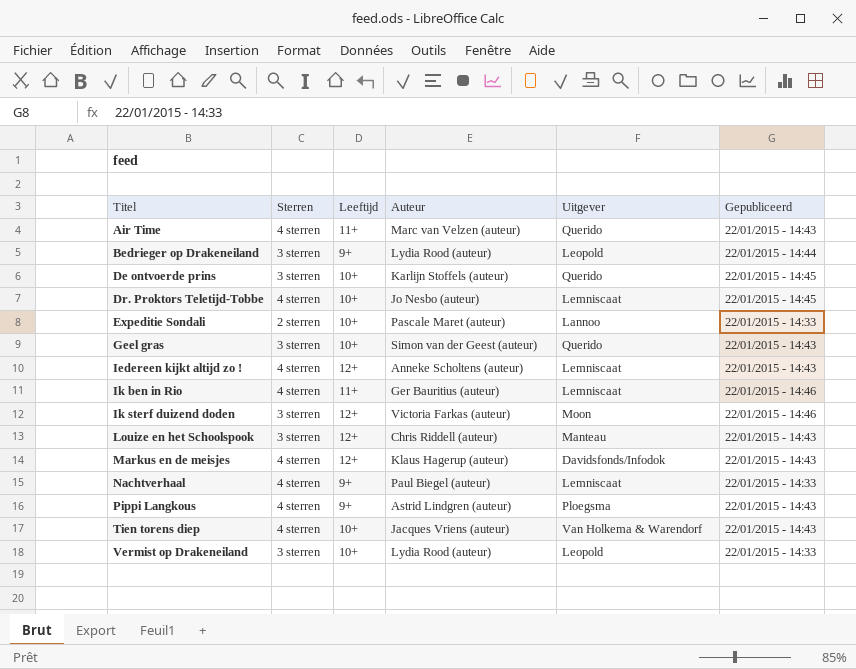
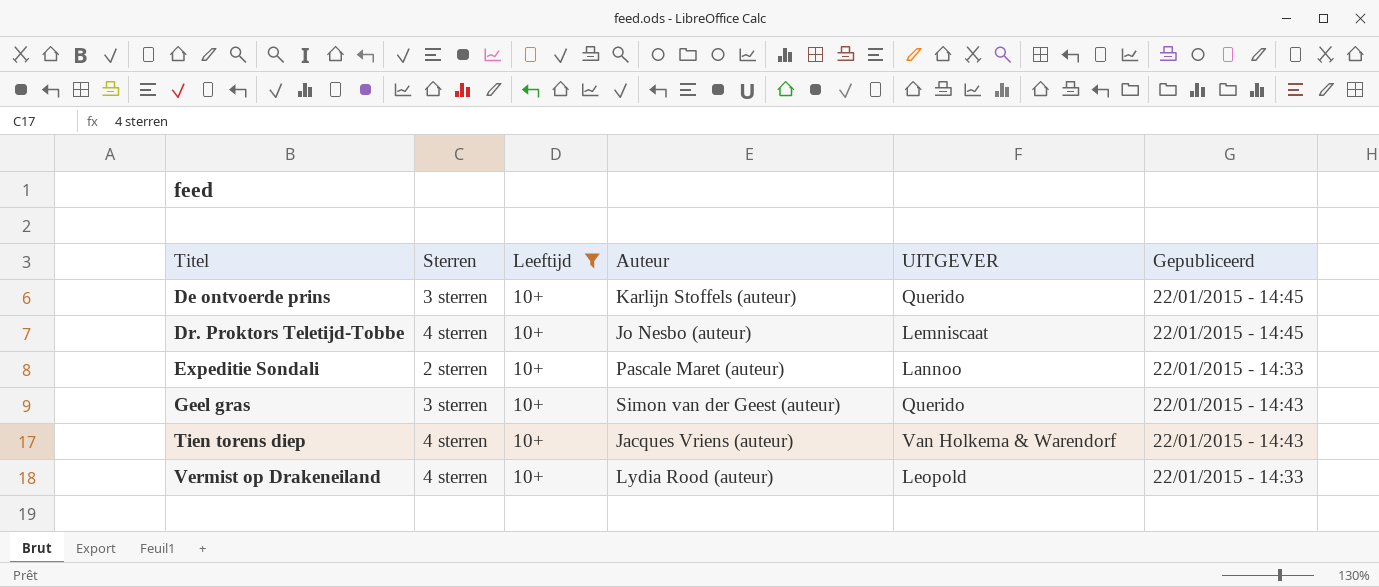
filter: none -> Leeftijd = 10+
column name: Uitgever -> UITGEVER
Vermist op Drakeneiland | Sterren: 3 sterren -> 4 sterren

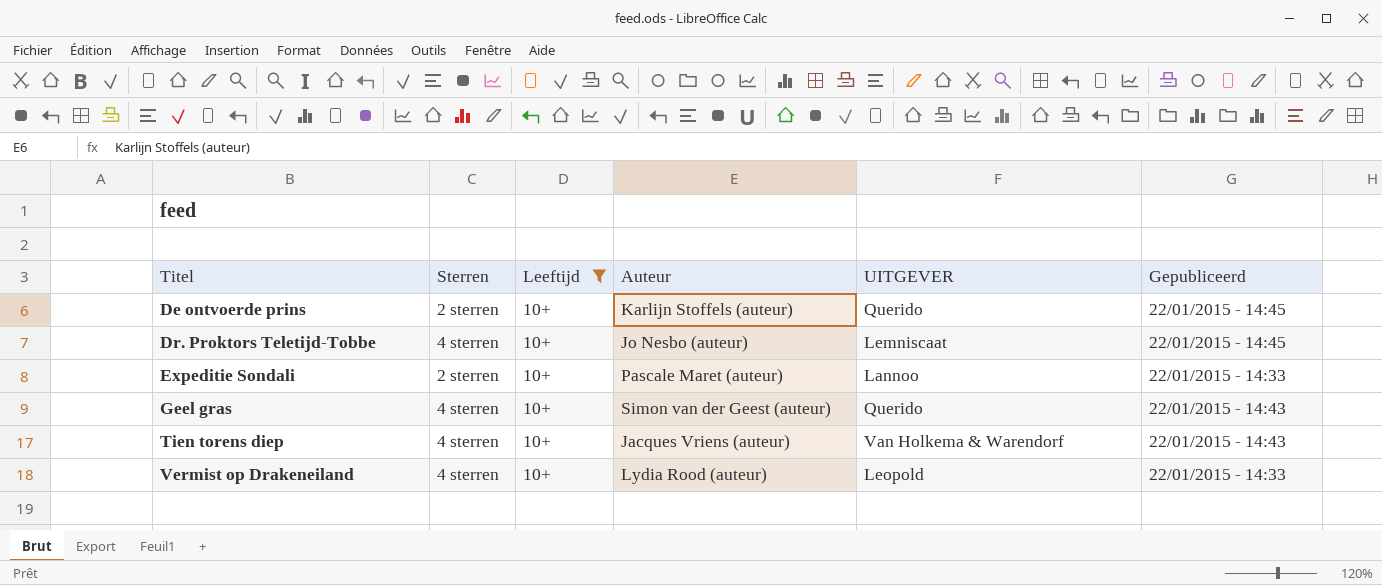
De ontvoerde prins | Sterren: 3 sterren -> 2 sterren
Geel gras | Sterren: 3 sterren -> 4 sterren

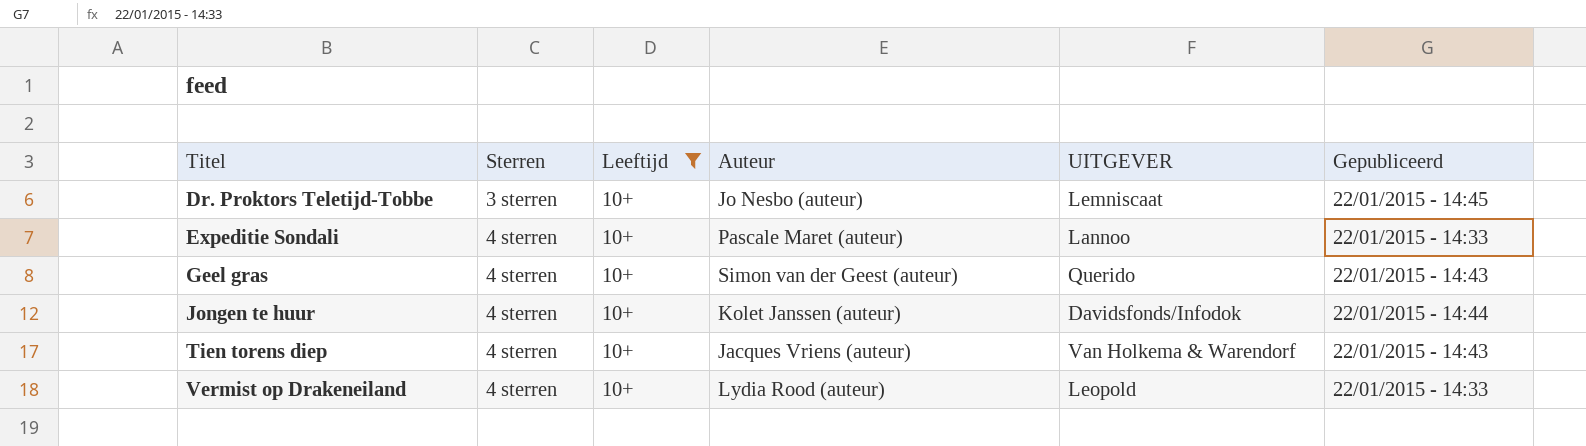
row De ontvoerde prins: 2 sterren | 10+ | Karlijn Stoffels (auteur) | Querido | 22/01/2015 - 14:45 -> none
Dr. Proktors Teletijd-Tobbe | Sterren: 4 sterren -> 3 sterren
Expeditie Sondali | Sterren: 2 sterren -> 4 sterren
row Jongen te huur: none -> 4 sterren | 10+ | Kolet Janssen (auteur) | Davidsfonds/Infodok | 22/01/2015 - 14:44

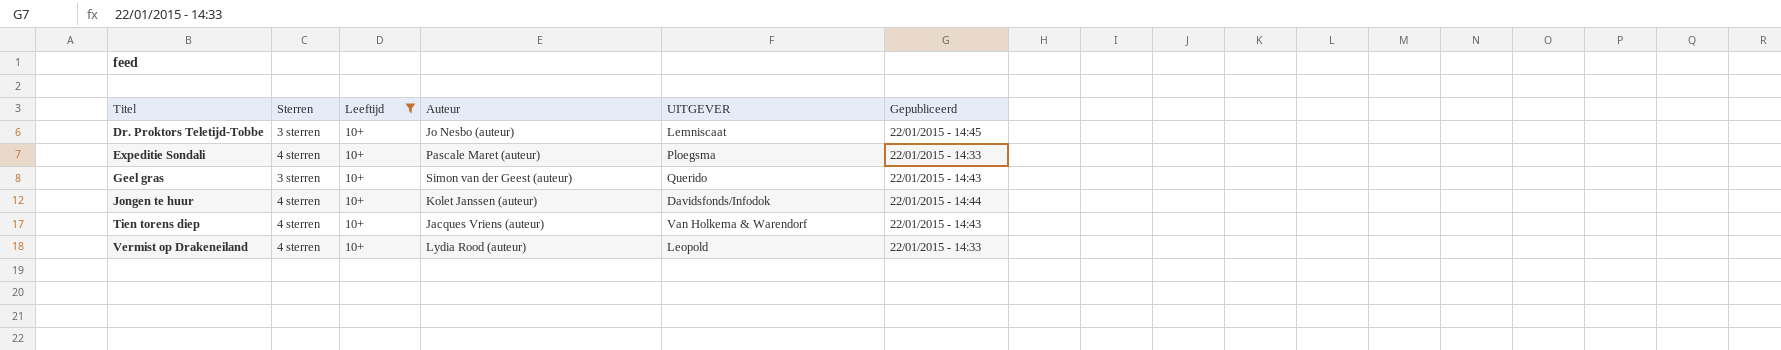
Expeditie Sondali | UITGEVER: Lannoo -> Ploegsma
Geel gras | Sterren: 4 sterren -> 3 sterren

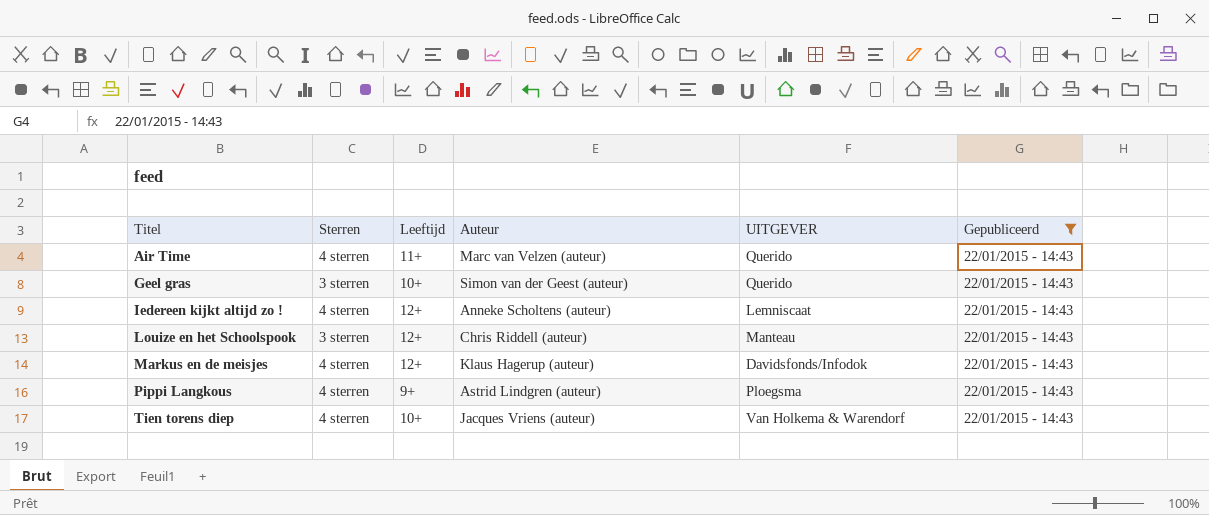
filter: Leeftijd = 10+ -> Gepubliceerd = 22/01/2015 - 14:43

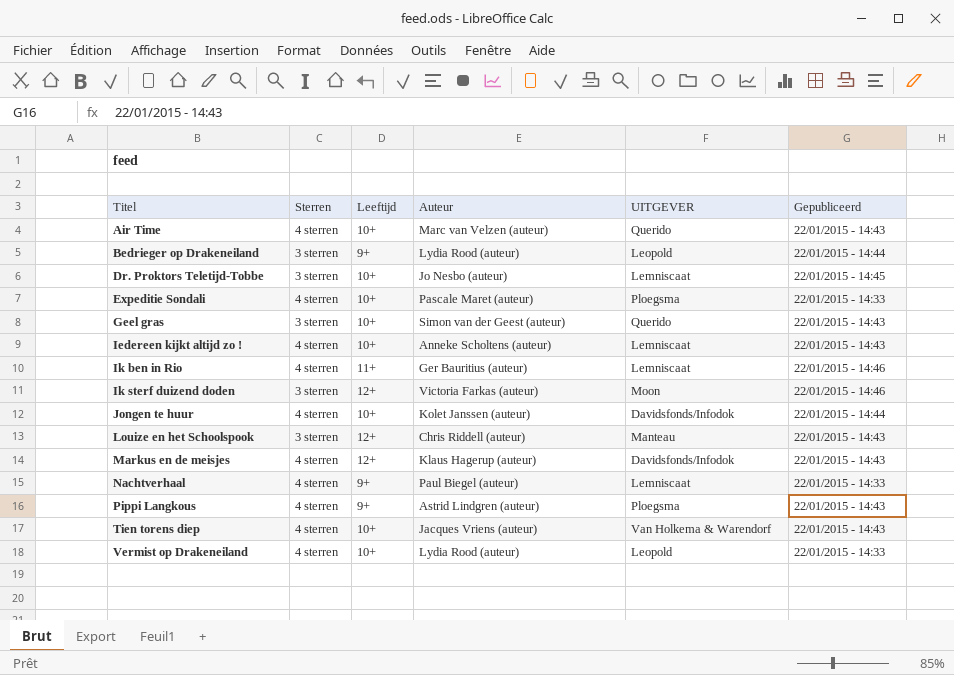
filter: Gepubliceerd = 22/01/2015 - 14:43 -> none
Air Time | Leeftijd: 11+ -> 10+
Iedereen kijkt altijd zo ! | Leeftijd: 12+ -> 10+

